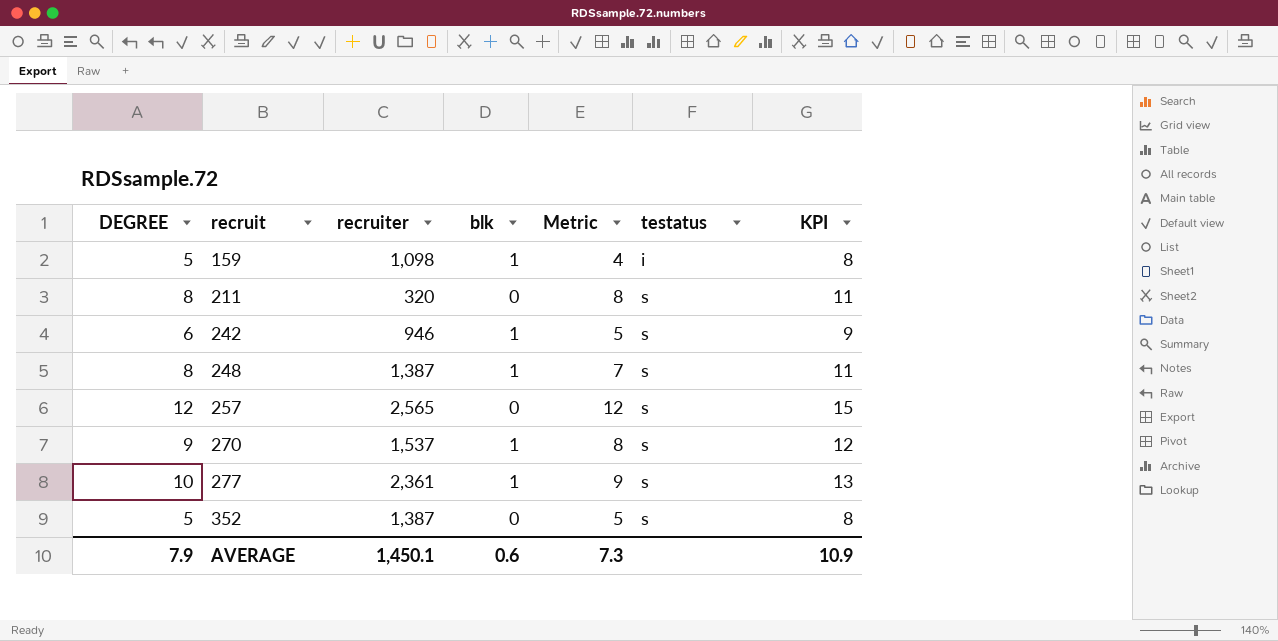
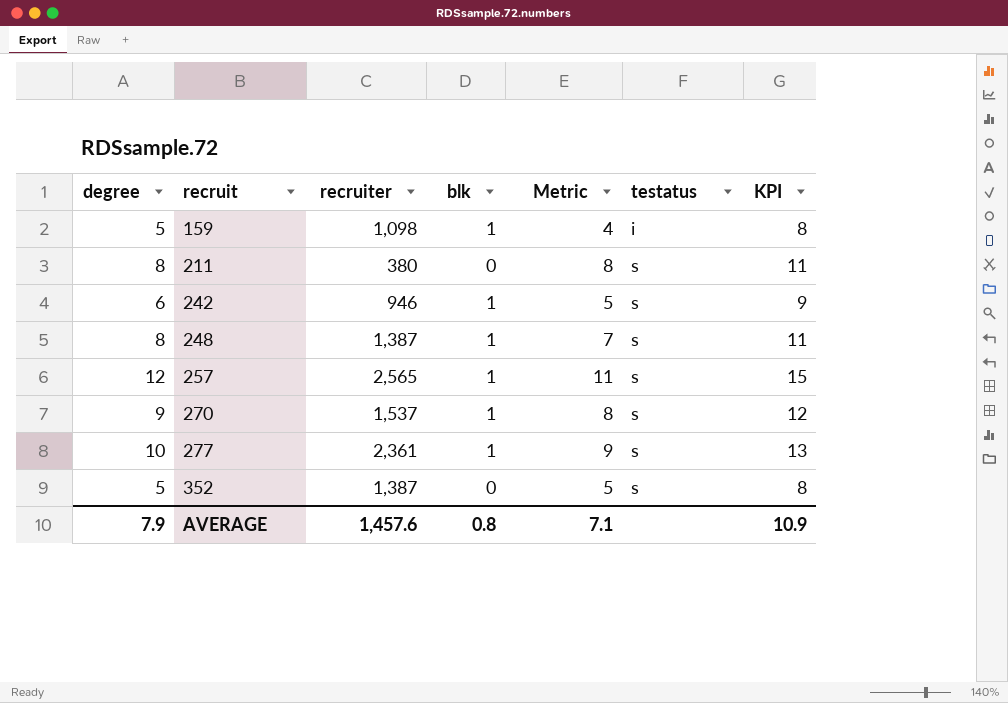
column name: DEGREE -> degree
211 | recruiter: 320 -> 380
257 | blk: 0 -> 1
257 | Metric: 12 -> 11
AVERAGE | recruiter: 1,450.1 -> 1,457.6
AVERAGE | blk: 0.6 -> 0.8
AVERAGE | Metric: 7.3 -> 7.1

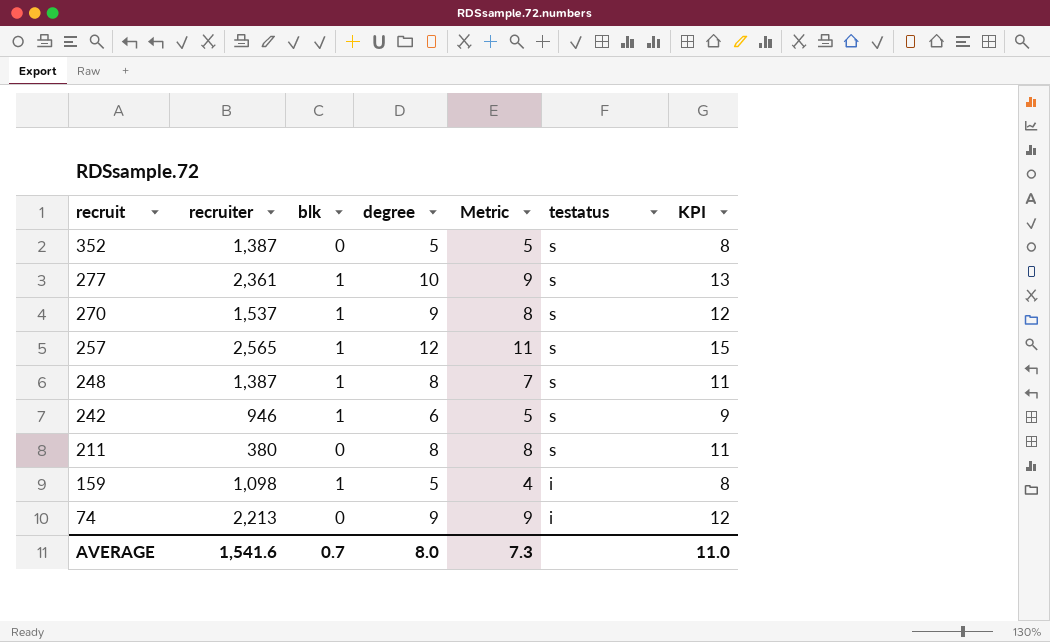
row order: recruit ascending -> recruit descending
column degree | position: 1 -> 4
row 74: none -> 2,213 | 0 | 9 | 9 | i | 12
AVERAGE | recruiter: 1,457.6 -> 1,541.6
AVERAGE | blk: 0.8 -> 0.7
AVERAGE | degree: 7.9 -> 8.0
AVERAGE | Metric: 7.1 -> 7.3
AVERAGE | KPI: 10.9 -> 11.0

